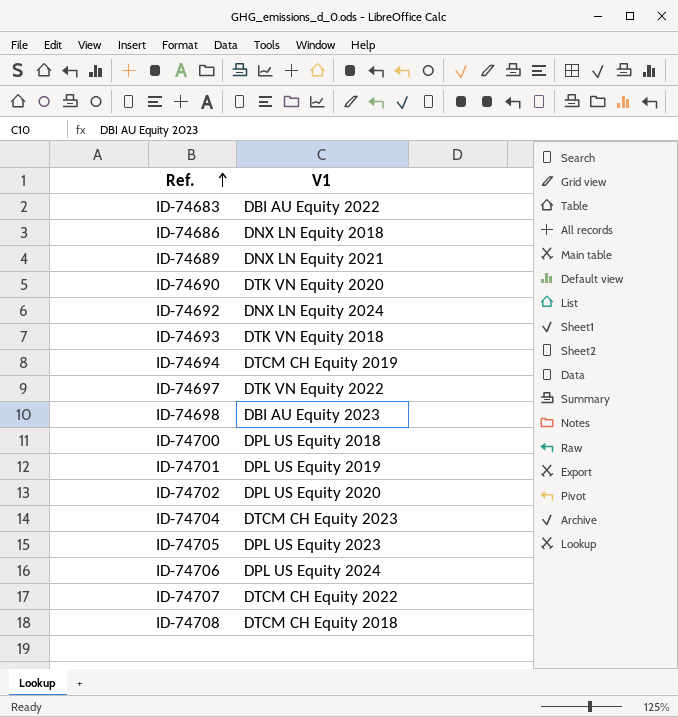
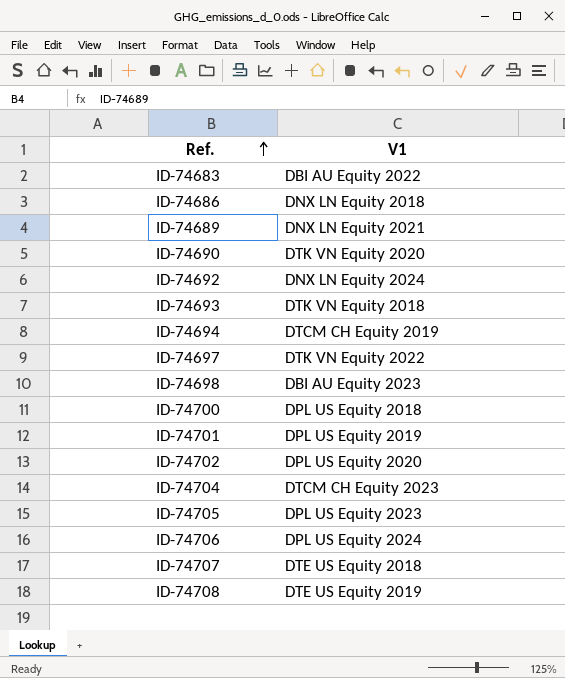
ID-74707 | V1: DTCM CH Equity 2022 -> DTE US Equity 2018
ID-74708 | V1: DTCM CH Equity 2018 -> DTE US Equity 2019

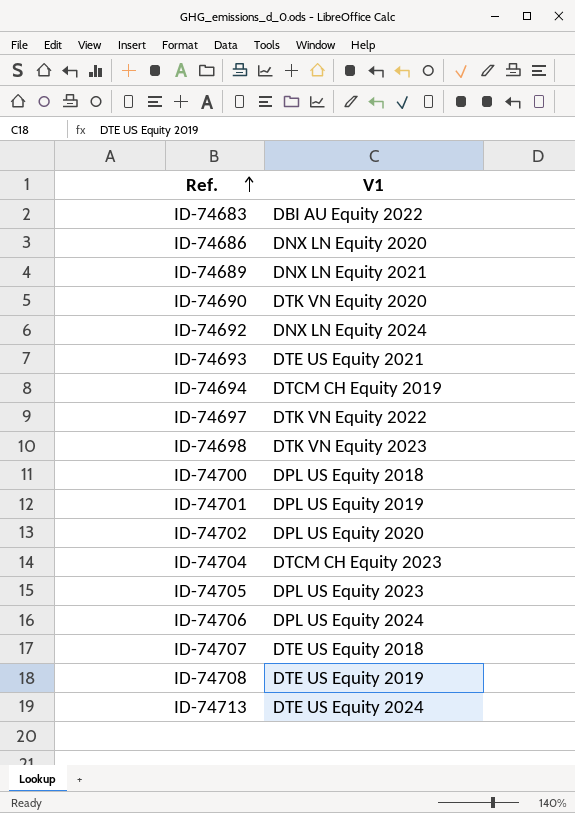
ID-74686 | V1: DNX LN Equity 2018 -> DNX LN Equity 2020
ID-74693 | V1: DTK VN Equity 2018 -> DTE US Equity 2021
ID-74698 | V1: DBI AU Equity 2023 -> DTK VN Equity 2023
row ID-74713: none -> DTE US Equity 2024

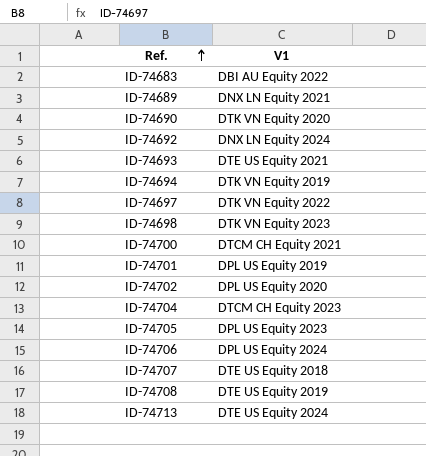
row ID-74686: DNX LN Equity 2020 -> none
ID-74694 | V1: DTCM CH Equity 2019 -> DTK VN Equity 2019
ID-74700 | V1: DPL US Equity 2018 -> DTCM CH Equity 2021

